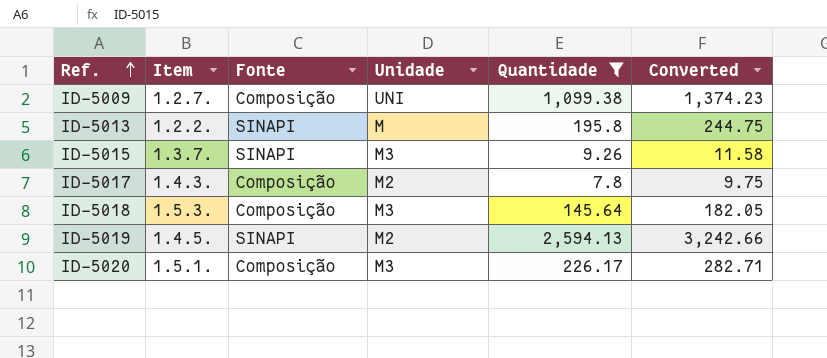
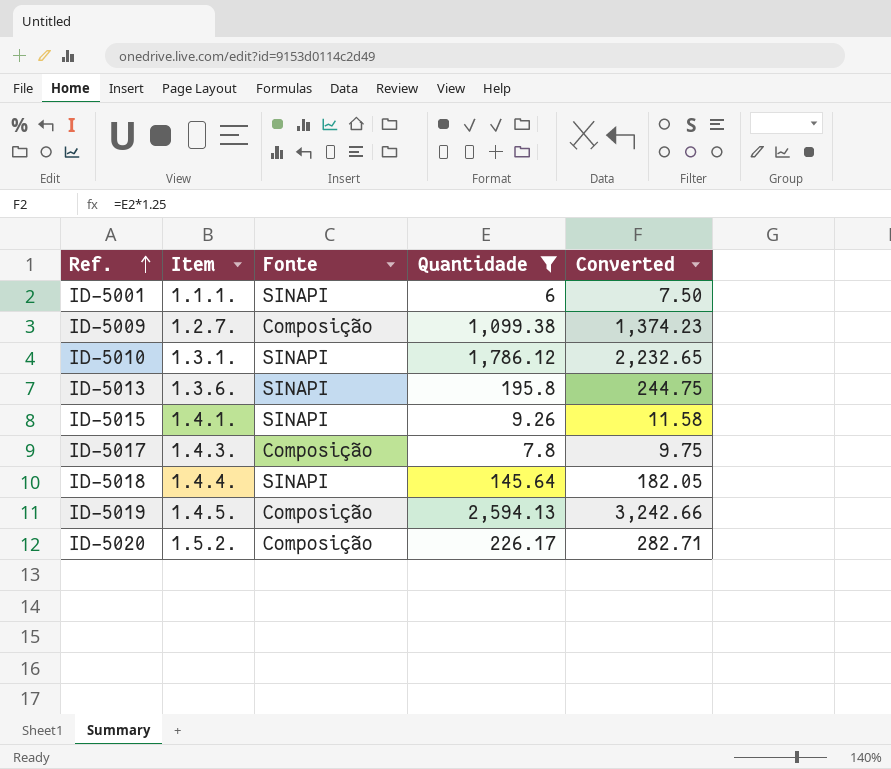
column Unidade | position: 4 -> none
row ID-5001: none -> 1.1.1. | SINAPI | 6 | 7.50
row ID-5010: none -> 1.3.1. | SINAPI | 1,786.12 | 2,232.65
ID-5013 | Item: 1.2.2. -> 1.3.6.
ID-5015 | Item: 1.3.7. -> 1.4.1.
ID-5018 | Item: 1.5.3. -> 1.4.4.
ID-5018 | Fonte: Composição -> SINAPI
ID-5019 | Fonte: SINAPI -> Composição
ID-5020 | Item: 1.5.1. -> 1.5.2.

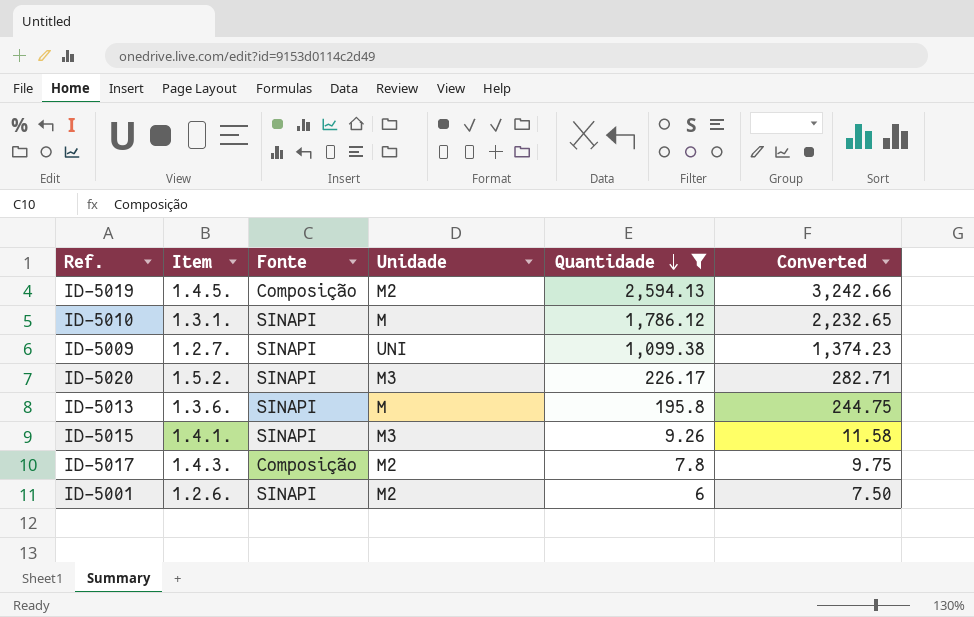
row order: Ref. ascending -> Quantidade descending
column Unidade | position: none -> 4
row ID-5018: 1.4.4. | SINAPI | 145.64 | 182.05 -> none
ID-5009 | Fonte: Composição -> SINAPI
ID-5020 | Fonte: Composição -> SINAPI
ID-5001 | Item: 1.1.1. -> 1.2.6.

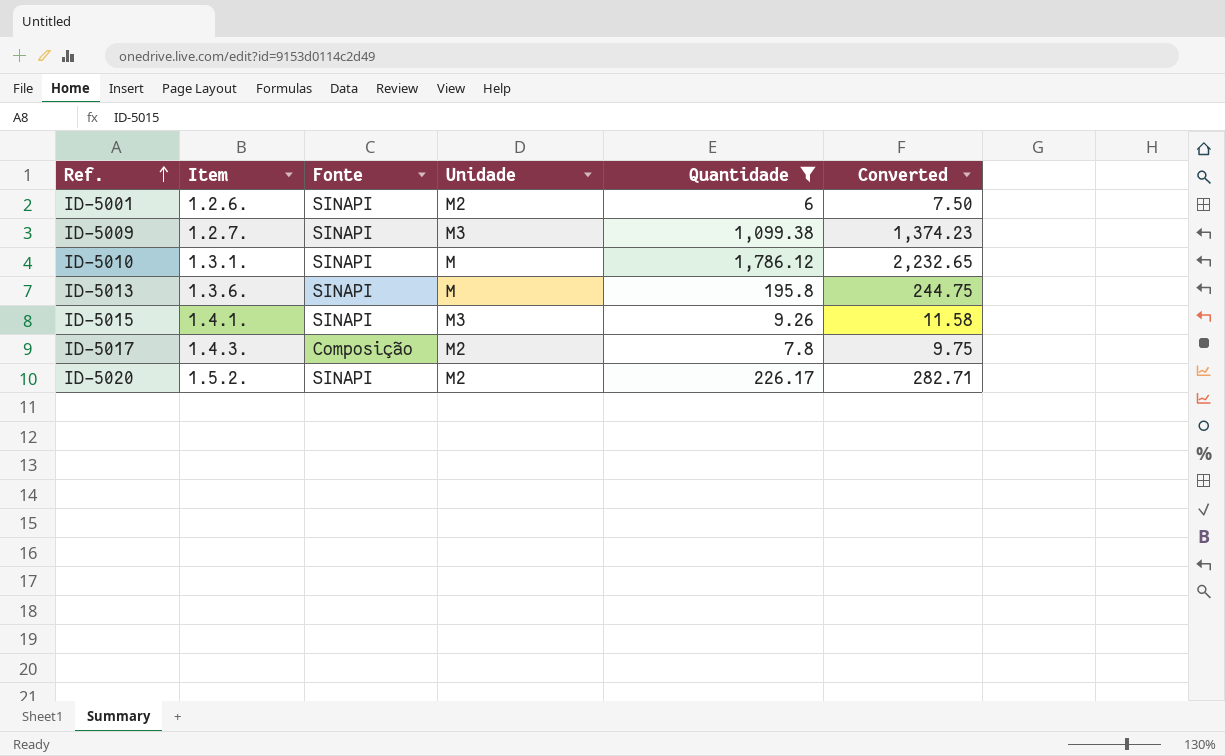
row order: Quantidade descending -> Ref. ascending
row ID-5019: 1.4.5. | Composição | M2 | 2,594.13 | 3,242.66 -> none
ID-5009 | Unidade: UNI -> M3
ID-5020 | Unidade: M3 -> M2

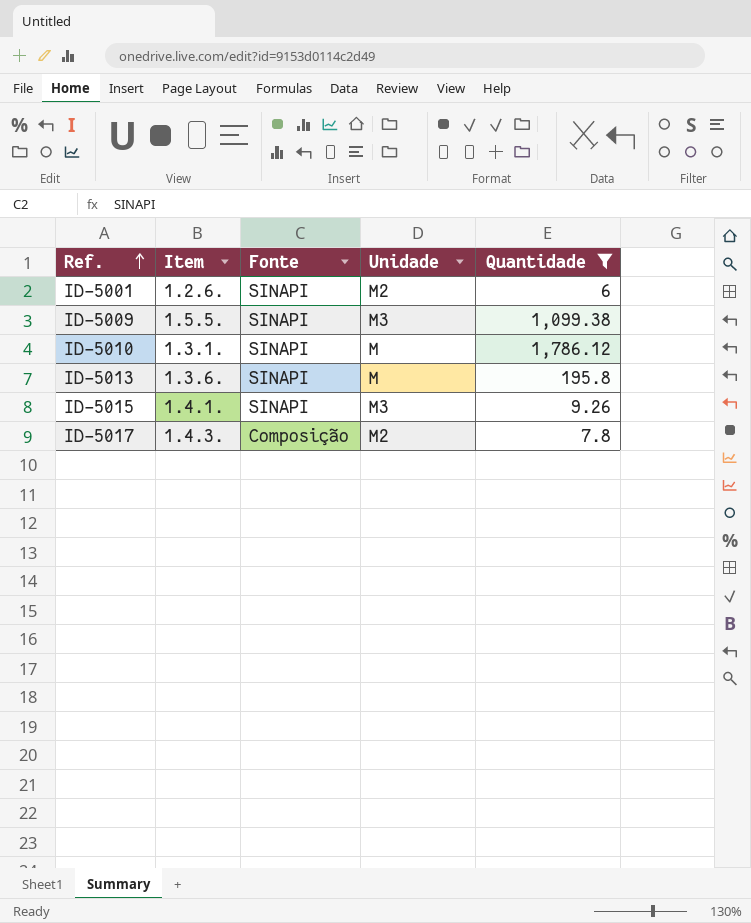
column Converted | formula: [Quantidade] * 1.25 -> none
row ID-5020: 1.5.2. | SINAPI | M2 | 226.17 | 282.71 -> none
ID-5009 | Item: 1.2.7. -> 1.5.5.

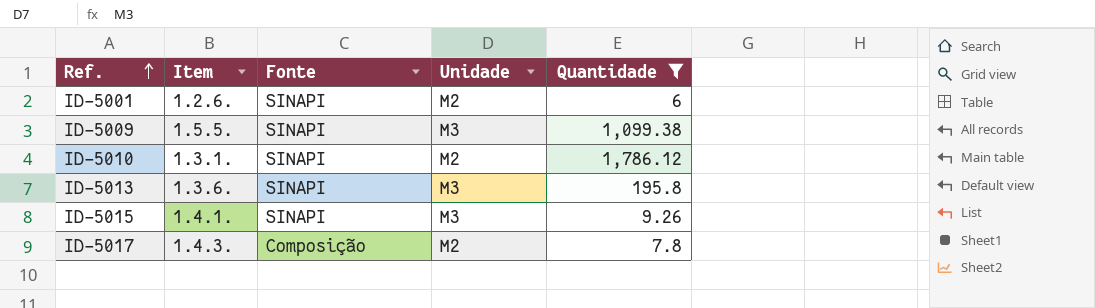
ID-5010 | Unidade: M -> M2
ID-5013 | Unidade: M -> M3

